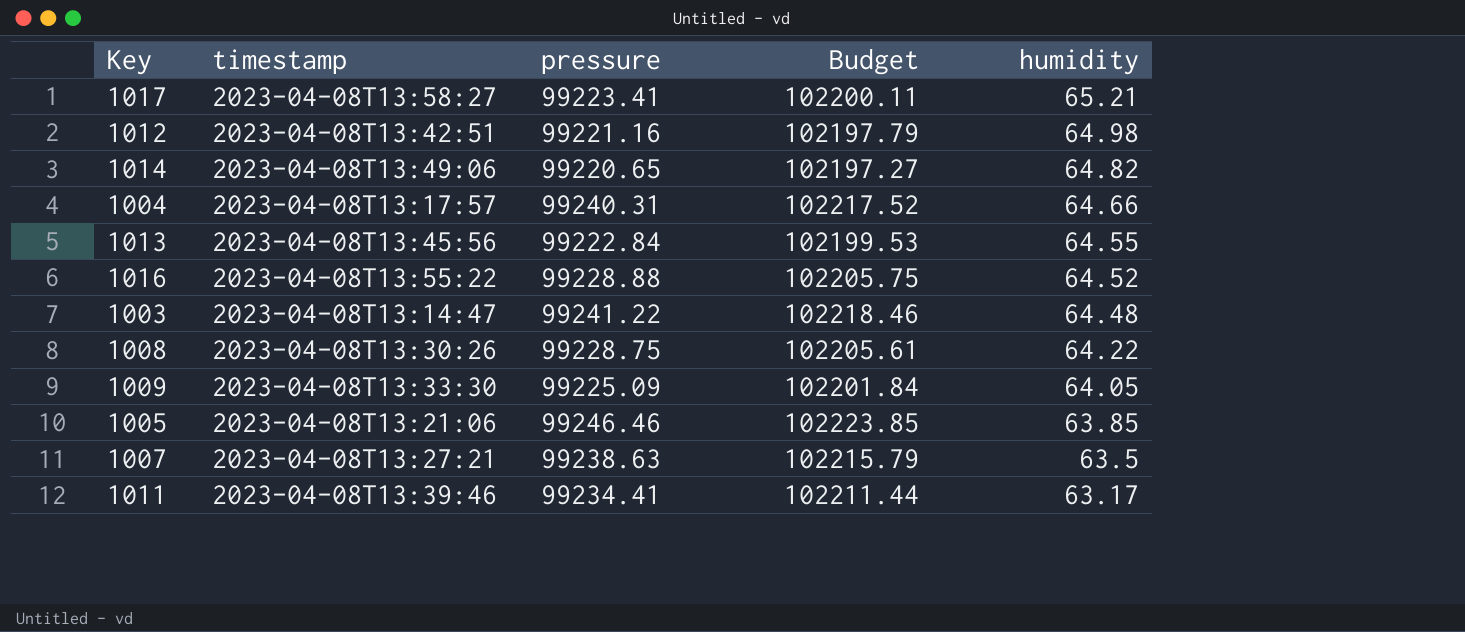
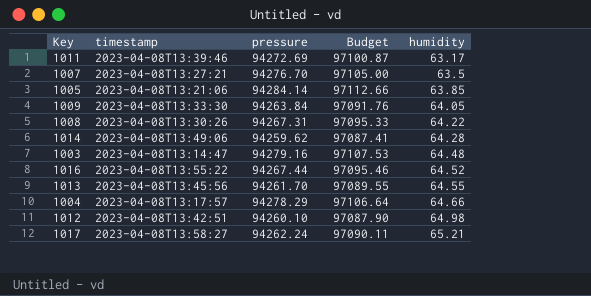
row order: humidity descending -> humidity ascending
1011 | pressure: 99234.41 -> 94272.69
1011 | Budget: 102211.44 -> 97100.87
1007 | pressure: 99238.63 -> 94276.70
1007 | Budget: 102215.79 -> 97105.00
1005 | pressure: 99246.46 -> 94284.14
1005 | Budget: 102223.85 -> 97112.66
1009 | pressure: 99225.09 -> 94263.84
1009 | Budget: 102201.84 -> 97091.76
1008 | pressure: 99228.75 -> 94267.31
1008 | Budget: 102205.61 -> 97095.33
1014 | pressure: 99220.65 -> 94259.62
1014 | Budget: 102197.27 -> 97087.41
1014 | humidity: 64.82 -> 64.28
1003 | pressure: 99241.22 -> 94279.16
1003 | Budget: 102218.46 -> 97107.53
1016 | pressure: 99228.88 -> 94267.44
1016 | Budget: 102205.75 -> 97095.46
1013 | pressure: 99222.84 -> 94261.70
1013 | Budget: 102199.53 -> 97089.55
1004 | pressure: 99240.31 -> 94278.29
1004 | Budget: 102217.52 -> 97106.64
1012 | pressure: 99221.16 -> 94260.10
1012 | Budget: 102197.79 -> 97087.90
1017 | pressure: 99223.41 -> 94262.24
1017 | Budget: 102200.11 -> 97090.11

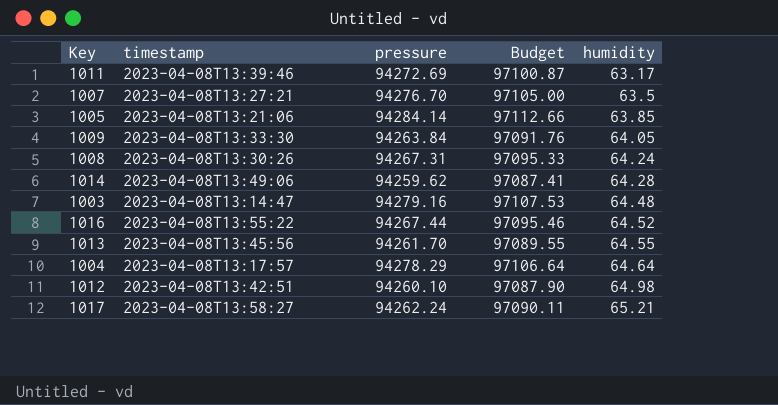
1008 | humidity: 64.22 -> 64.24
1004 | humidity: 64.66 -> 64.64

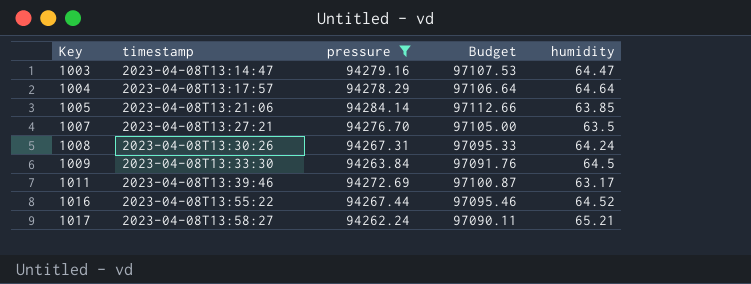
filter: none -> pressure >= 94262.24
row order: humidity ascending -> Key ascending
1003 | humidity: 64.48 -> 64.47
1009 | humidity: 64.05 -> 64.5

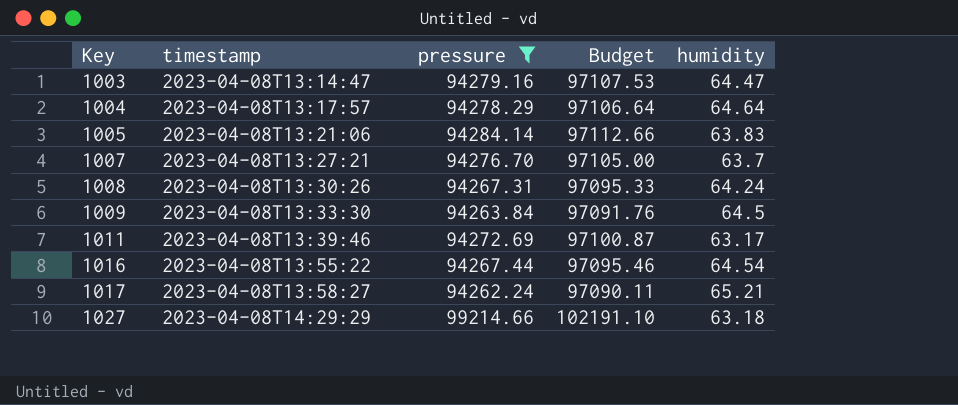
1005 | humidity: 63.85 -> 63.83
1007 | humidity: 63.5 -> 63.7
1016 | humidity: 64.52 -> 64.54
row 1027: none -> 2023-04-08T14:29:29 | 99214.66 | 102191.10 | 63.18

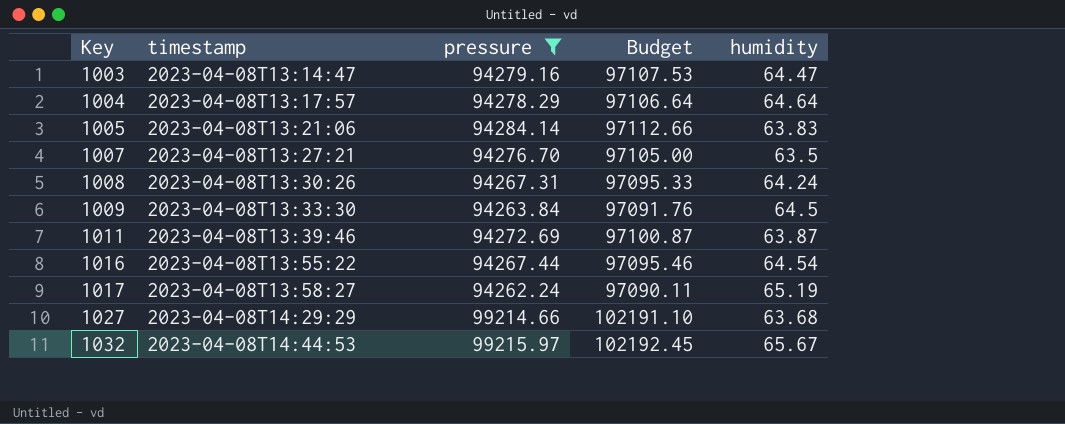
1007 | humidity: 63.7 -> 63.5
1011 | humidity: 63.17 -> 63.87
1017 | humidity: 65.21 -> 65.19
1027 | humidity: 63.18 -> 63.68
row 1032: none -> 2023-04-08T14:44:53 | 99215.97 | 102192.45 | 65.67

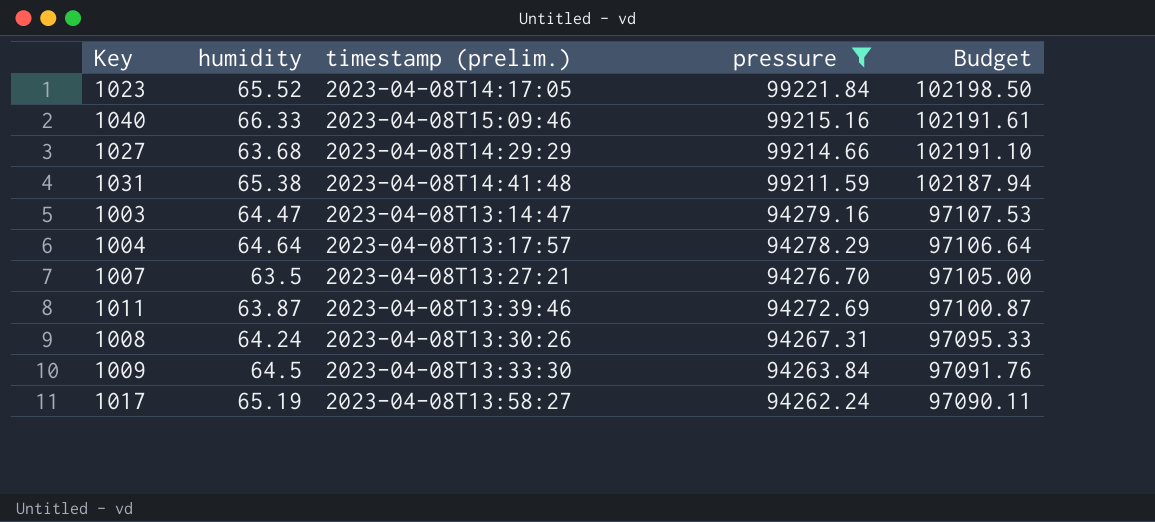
row order: Key ascending -> pressure descending
column humidity | position: 5 -> 2
column name: timestamp -> timestamp (prelim.)
row 1005: 2023-04-08T13:21:06 | 94284.14 | 97112.66 | 63.83 -> none
row 1016: 2023-04-08T13:55:22 | 94267.44 | 97095.46 | 64.54 -> none
row 1032: 2023-04-08T14:44:53 | 99215.97 | 102192.45 | 65.67 -> none
row 1023: none -> 65.52 | 2023-04-08T14:17:05 | 99221.84 | 102198.50
row 1040: none -> 66.33 | 2023-04-08T15:09:46 | 99215.16 | 102191.61
row 1031: none -> 65.38 | 2023-04-08T14:41:48 | 99211.59 | 102187.94

